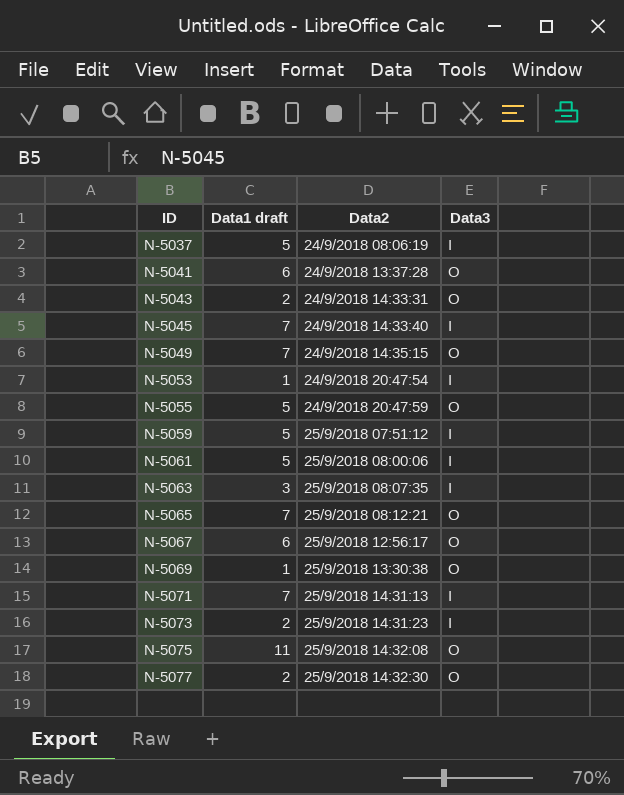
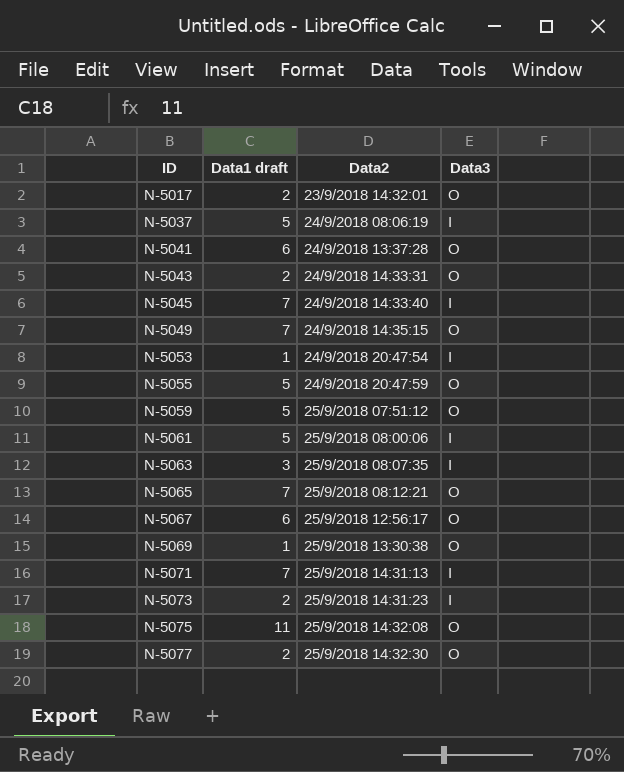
row N-5017: none -> 2 | 23/9/2018 14:32:01 | O
N-5059 | Data3: I -> O

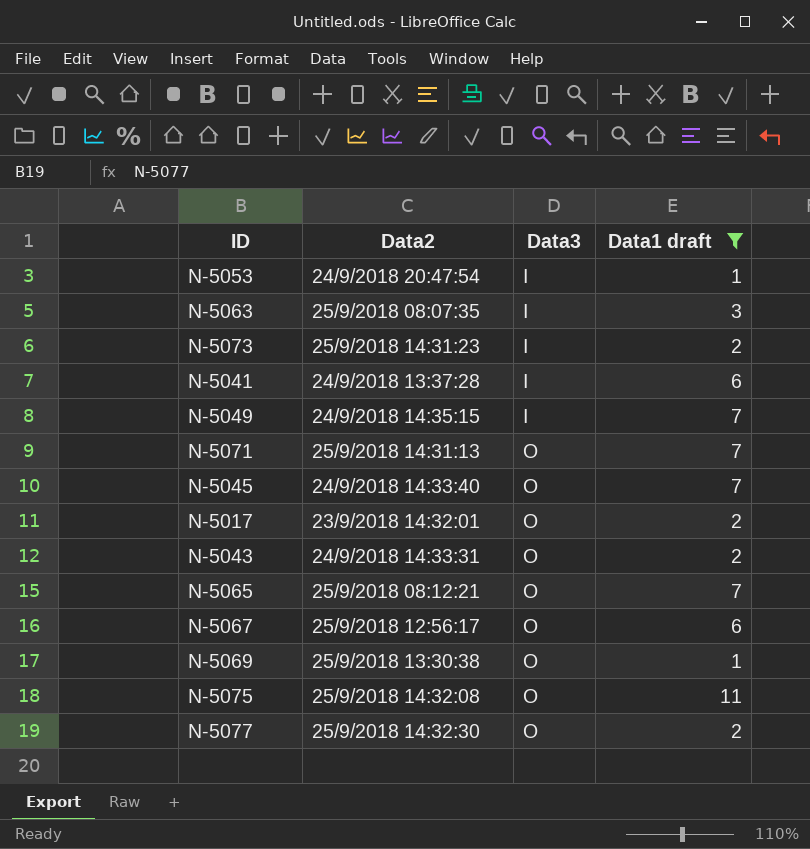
filter: none -> Data1 draft != 5
row order: ID ascending -> Data3 ascending
column Data1 draft | position: 2 -> 4
N-5041 | Data3: O -> I
N-5049 | Data3: O -> I
N-5071 | Data3: I -> O
N-5045 | Data3: I -> O

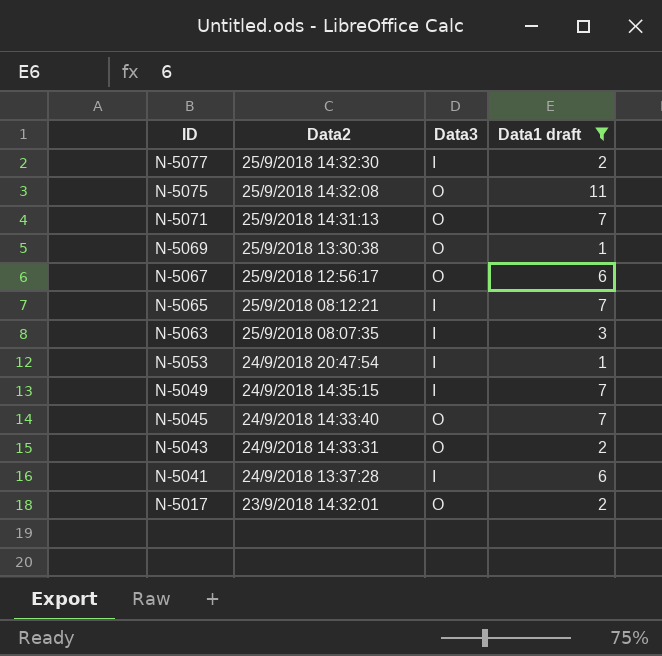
row order: Data3 ascending -> ID descending
row N-5073: 25/9/2018 14:31:23 | I | 2 -> none
N-5077 | Data3: O -> I
N-5065 | Data3: O -> I

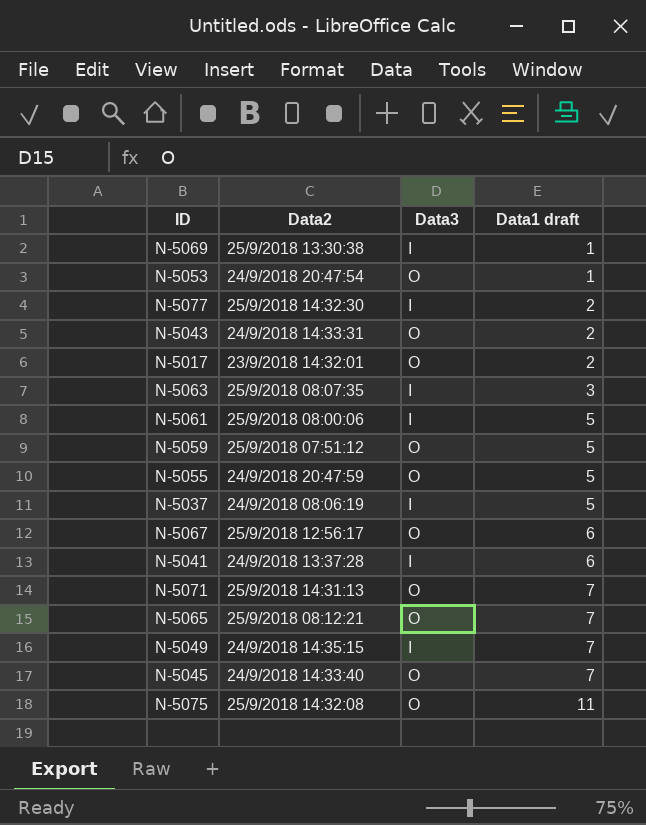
filter: Data1 draft != 5 -> none
row order: ID descending -> Data1 draft ascending
N-5069 | Data3: O -> I
N-5053 | Data3: I -> O
N-5065 | Data3: I -> O

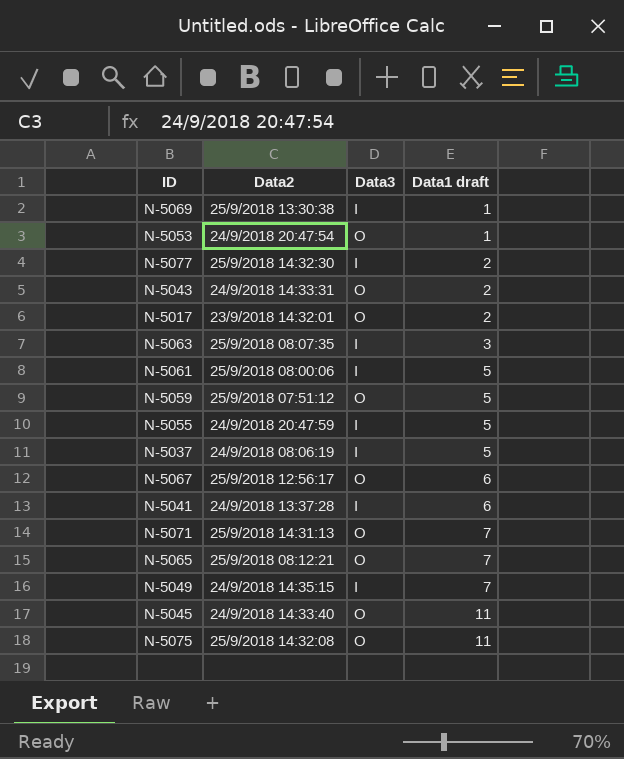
N-5055 | Data3: O -> I
N-5045 | Data1 draft: 7 -> 11

